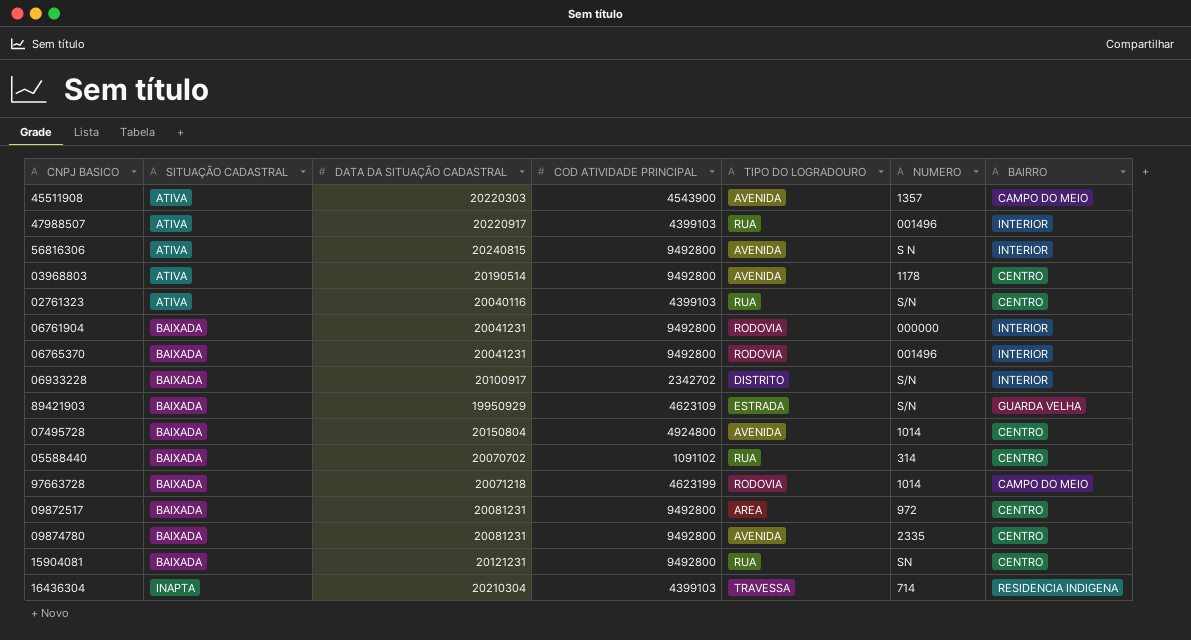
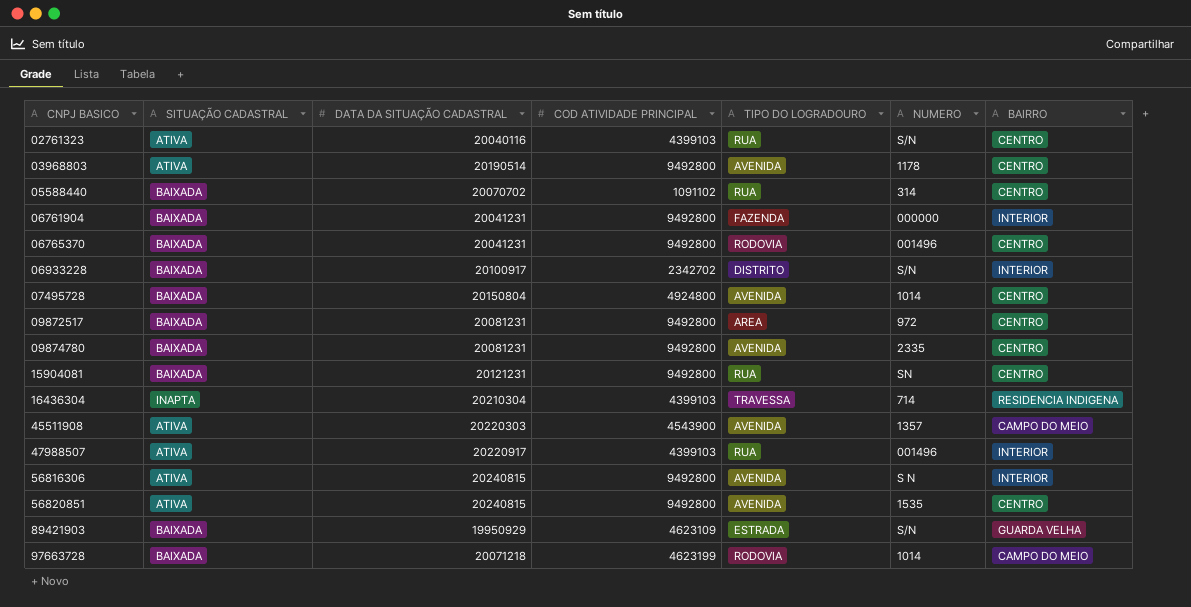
row order: SITUAÇÃO CADASTRAL ascending -> CNPJ BASICO ascending
06761904 | TIPO DO LOGRADOURO: RODOVIA -> FAZENDA
06765370 | BAIRRO: INTERIOR -> CENTRO
row 56820851: none -> ATIVA | 20240815 | 9492800 | AVENIDA | 1535 | CENTRO

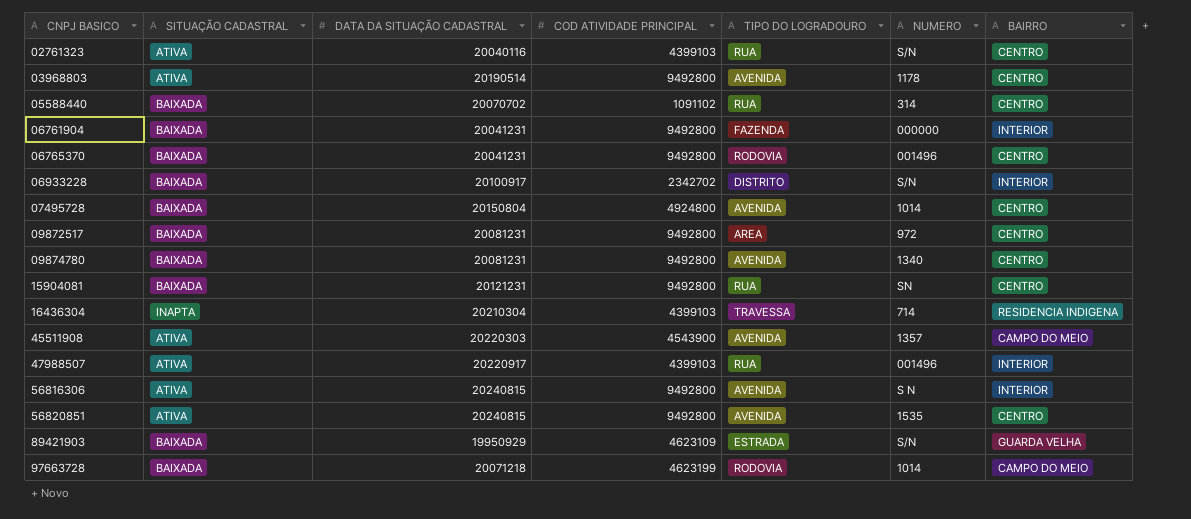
09874780 | NUMERO: 2335 -> 1340

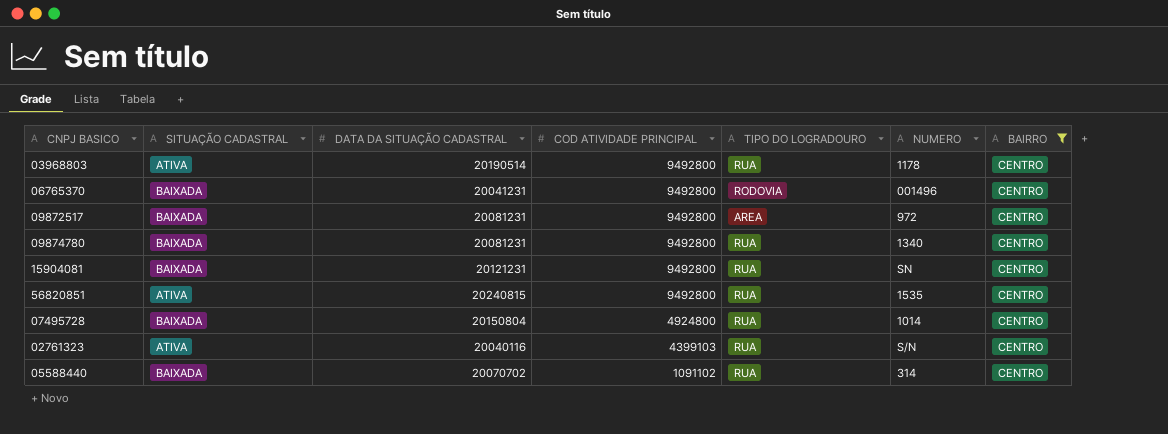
filter: none -> BAIRRO = CENTRO
row order: CNPJ BASICO ascending -> COD ATIVIDADE PRINCIPAL descending
03968803 | TIPO DO LOGRADOURO: AVENIDA -> RUA
09874780 | TIPO DO LOGRADOURO: AVENIDA -> RUA
56820851 | TIPO DO LOGRADOURO: AVENIDA -> RUA
07495728 | TIPO DO LOGRADOURO: AVENIDA -> RUA

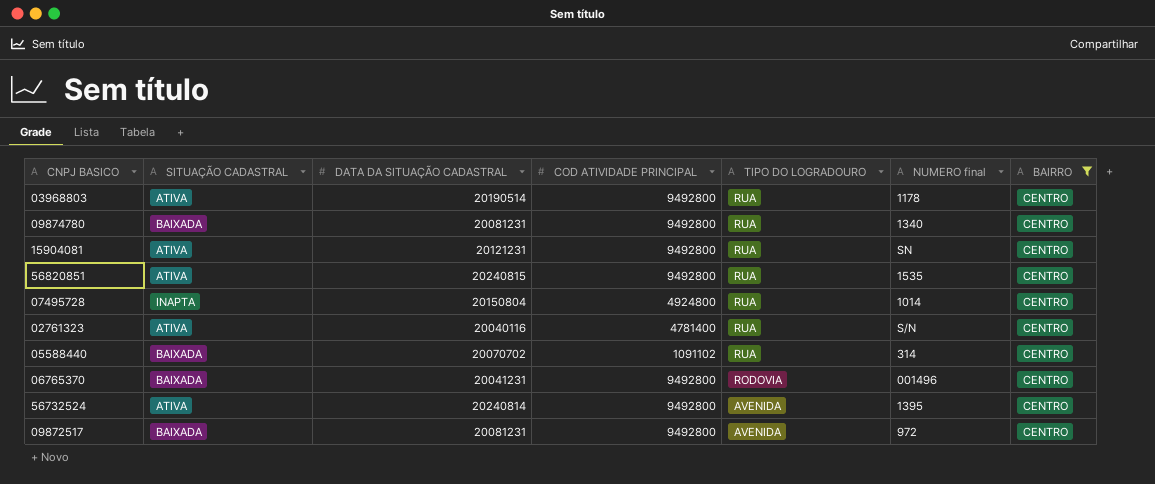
row order: COD ATIVIDADE PRINCIPAL descending -> TIPO DO LOGRADOURO descending
column name: NUMERO -> NUMERO final
15904081 | SITUAÇÃO CADASTRAL: BAIXADA -> ATIVA
07495728 | SITUAÇÃO CADASTRAL: BAIXADA -> INAPTA
02761323 | COD ATIVIDADE PRINCIPAL: 4399103 -> 4781400
row 56732524: none -> ATIVA | 20240814 | 9492800 | AVENIDA | 1395 | CENTRO
09872517 | TIPO DO LOGRADOURO: AREA -> AVENIDA

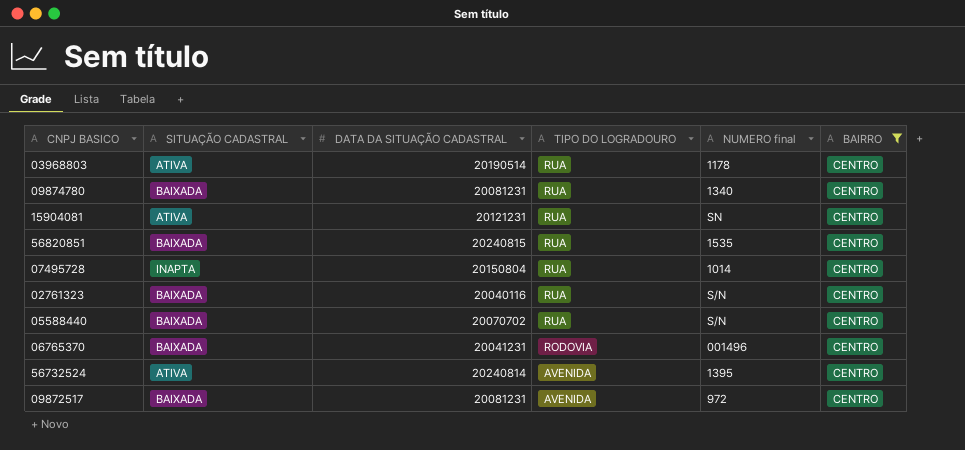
column COD ATIVIDADE PRINCIPAL | position: 4 -> none
56820851 | SITUAÇÃO CADASTRAL: ATIVA -> BAIXADA
02761323 | SITUAÇÃO CADASTRAL: ATIVA -> BAIXADA
05588440 | NUMERO final: 314 -> S/N

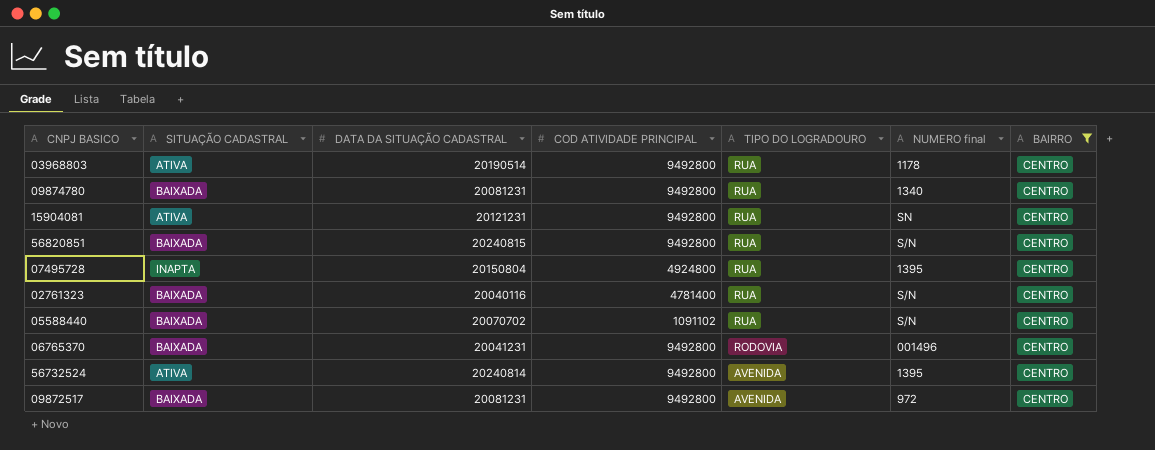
column COD ATIVIDADE PRINCIPAL | position: none -> 4
56820851 | NUMERO final: 1535 -> S/N
07495728 | NUMERO final: 1014 -> 1395

